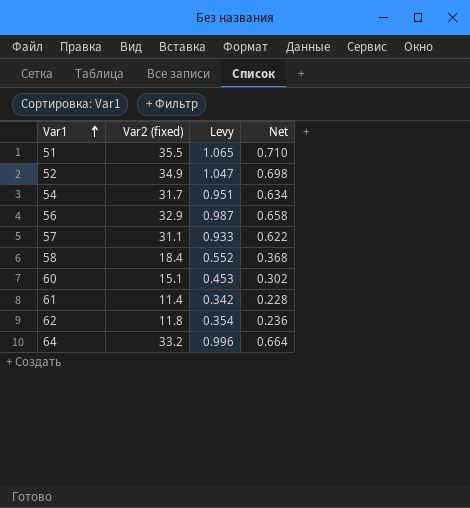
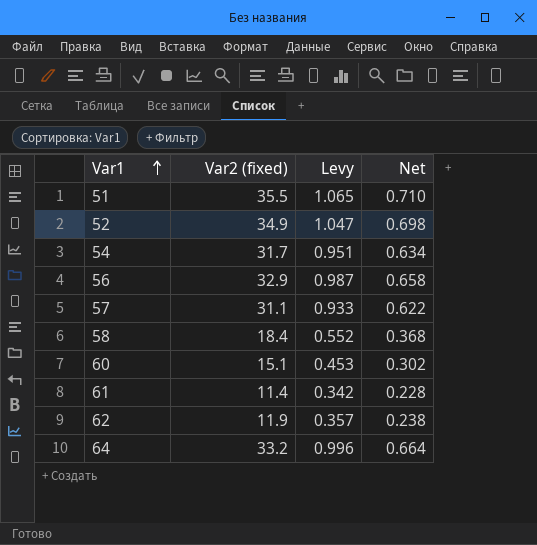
62 | Var2 (fixed): 11.8 -> 11.9
62 | Levy: 0.354 -> 0.357
62 | Net: 0.236 -> 0.238

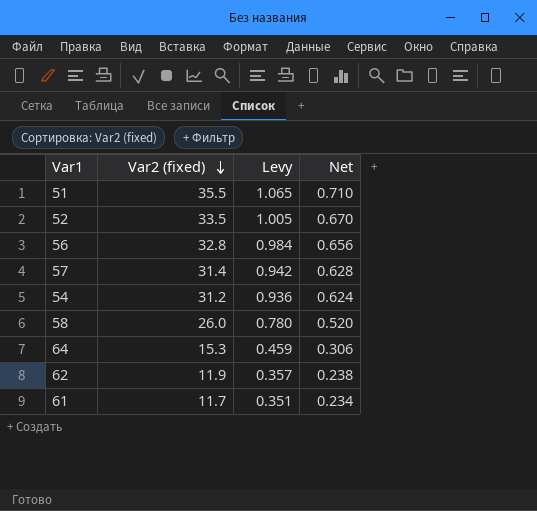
row order: Var1 ascending -> Var2 (fixed) descending
row 60: 15.1 | 0.453 | 0.302 -> none
52 | Var2 (fixed): 34.9 -> 33.5
52 | Levy: 1.047 -> 1.005
52 | Net: 0.698 -> 0.670
56 | Var2 (fixed): 32.9 -> 32.8
56 | Levy: 0.987 -> 0.984
56 | Net: 0.658 -> 0.656
57 | Var2 (fixed): 31.1 -> 31.4
57 | Levy: 0.933 -> 0.942
57 | Net: 0.622 -> 0.628
54 | Var2 (fixed): 31.7 -> 31.2
54 | Levy: 0.951 -> 0.936
54 | Net: 0.634 -> 0.624
58 | Var2 (fixed): 18.4 -> 26.0
58 | Levy: 0.552 -> 0.780
58 | Net: 0.368 -> 0.520
64 | Var2 (fixed): 33.2 -> 15.3
64 | Levy: 0.996 -> 0.459
64 | Net: 0.664 -> 0.306
61 | Var2 (fixed): 11.4 -> 11.7
61 | Levy: 0.342 -> 0.351
61 | Net: 0.228 -> 0.234

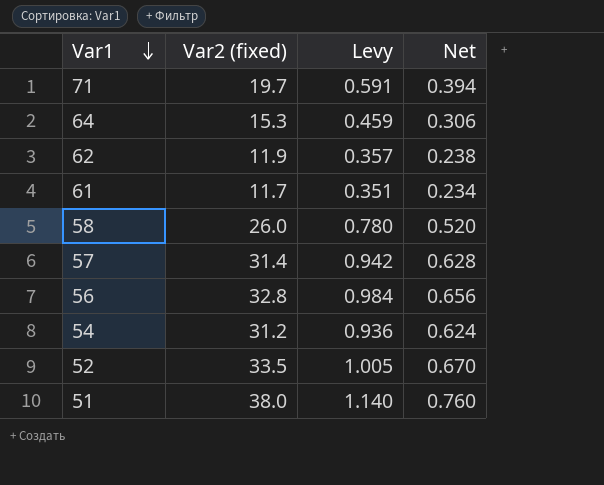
row order: Var2 (fixed) descending -> Var1 descending
row 71: none -> 19.7 | 0.591 | 0.394
51 | Var2 (fixed): 35.5 -> 38.0
51 | Levy: 1.065 -> 1.140
51 | Net: 0.710 -> 0.760

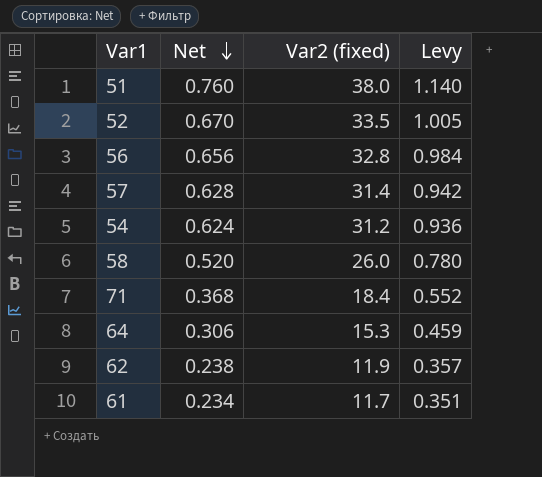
row order: Var1 descending -> Net descending
column Net | position: 4 -> 2
71 | Net: 0.394 -> 0.368
71 | Var2 (fixed): 19.7 -> 18.4
71 | Levy: 0.591 -> 0.552

